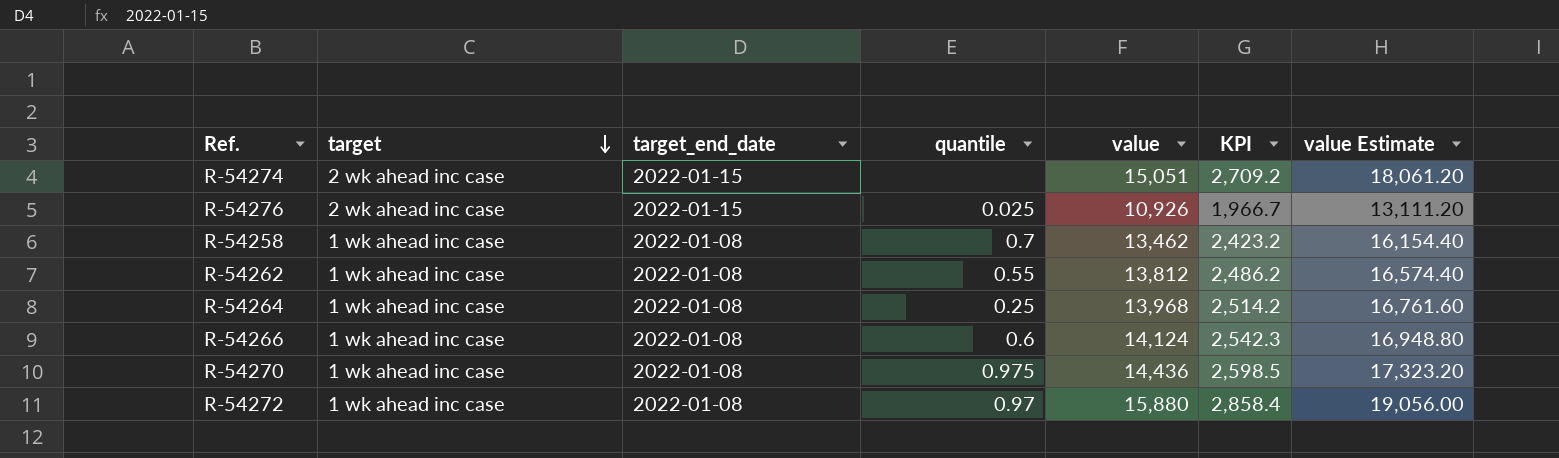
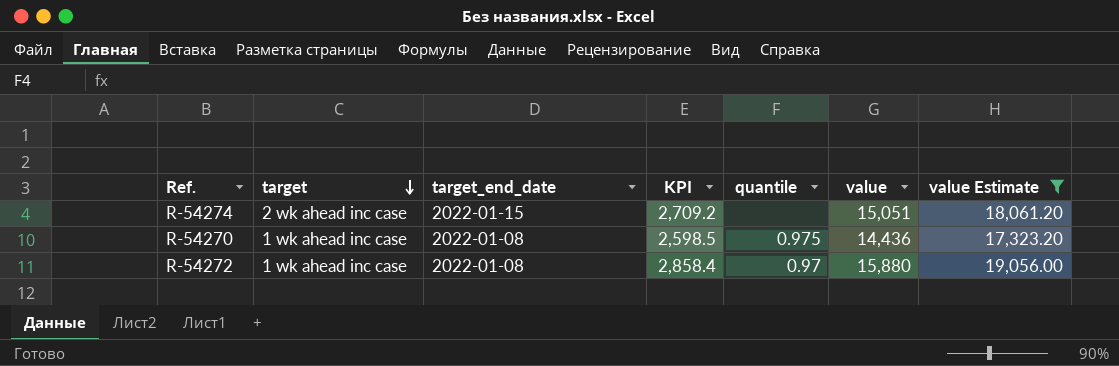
filter: none -> value Estimate >= 17,323.20
column KPI | position: 6 -> 4

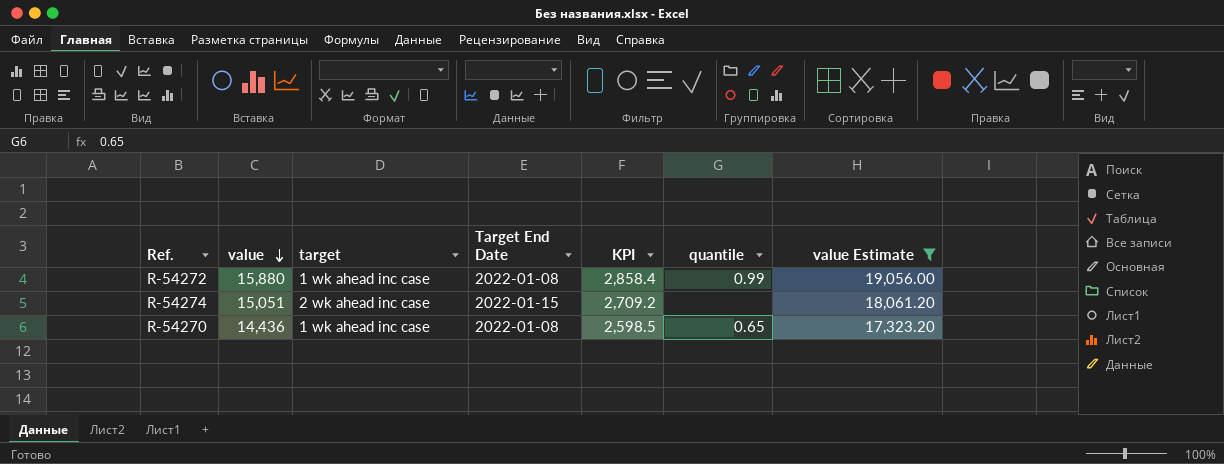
row order: target descending -> value descending
column value | position: 6 -> 2
column name: target_end_date -> Target End Date
R-54272 | quantile: 0.97 -> 0.99
R-54270 | quantile: 0.975 -> 0.65

